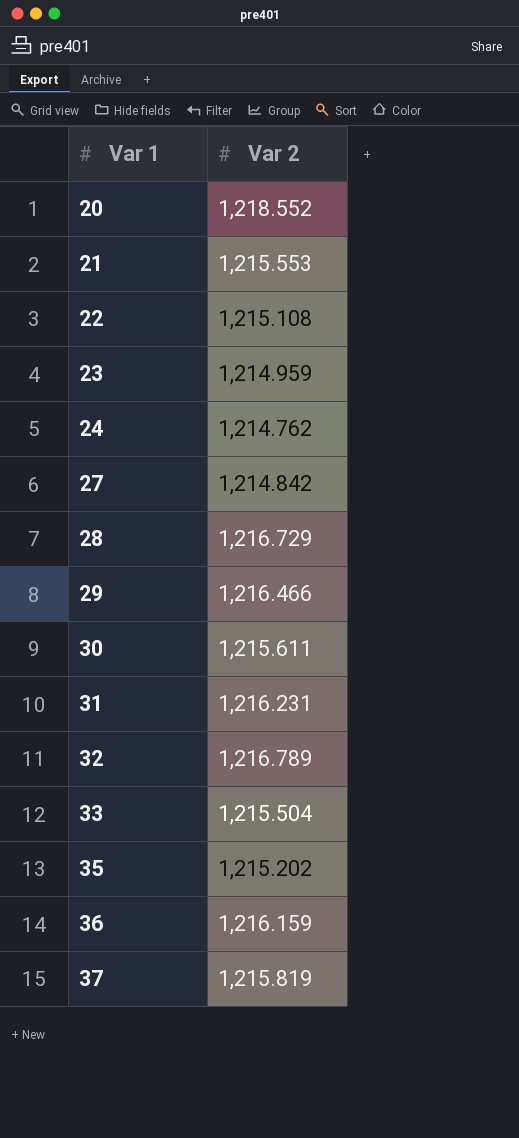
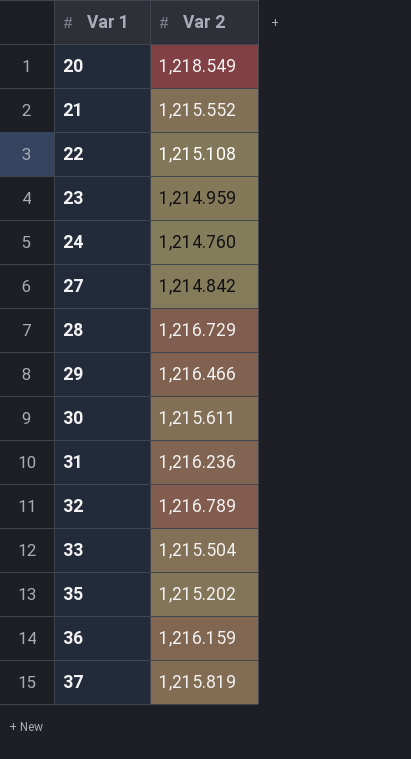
20 | Var 2: 1,218.552 -> 1,218.549
21 | Var 2: 1,215.553 -> 1,215.552
24 | Var 2: 1,214.762 -> 1,214.760
31 | Var 2: 1,216.231 -> 1,216.236

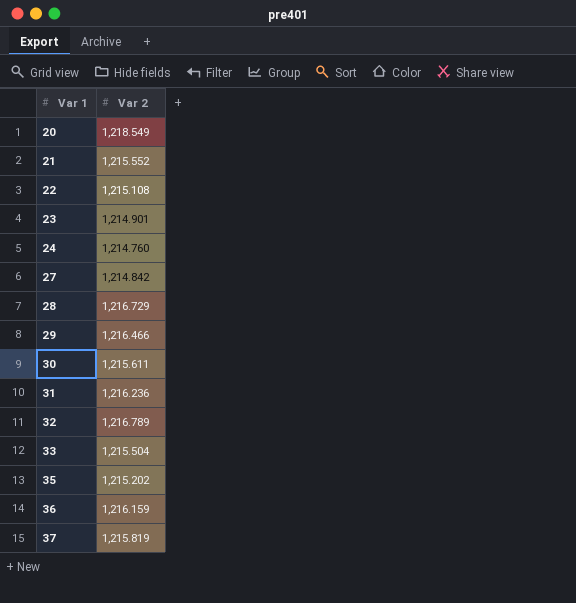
23 | Var 2: 1,214.959 -> 1,214.901

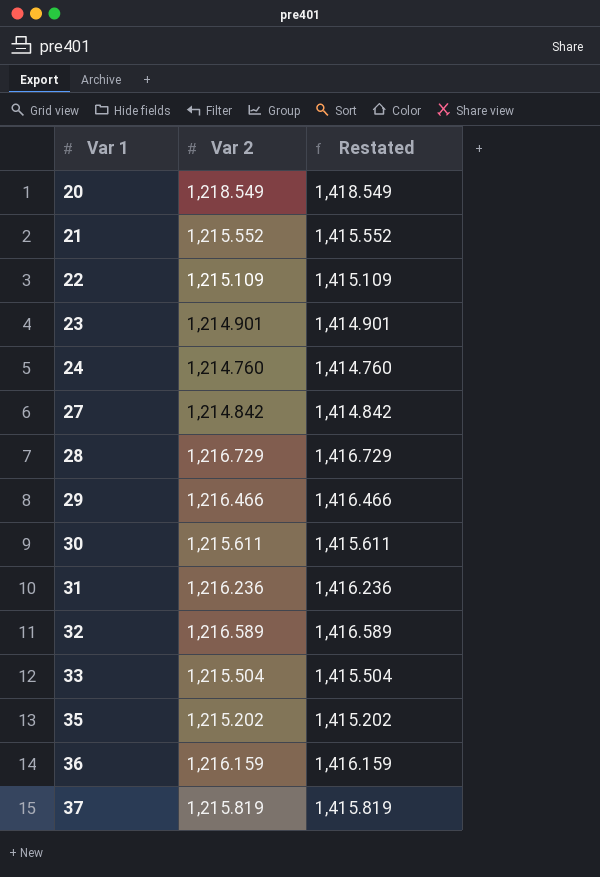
column Restated | formula: none -> [Var 2] + 200
22 | Var 2: 1,215.108 -> 1,215.109
32 | Var 2: 1,216.789 -> 1,216.589

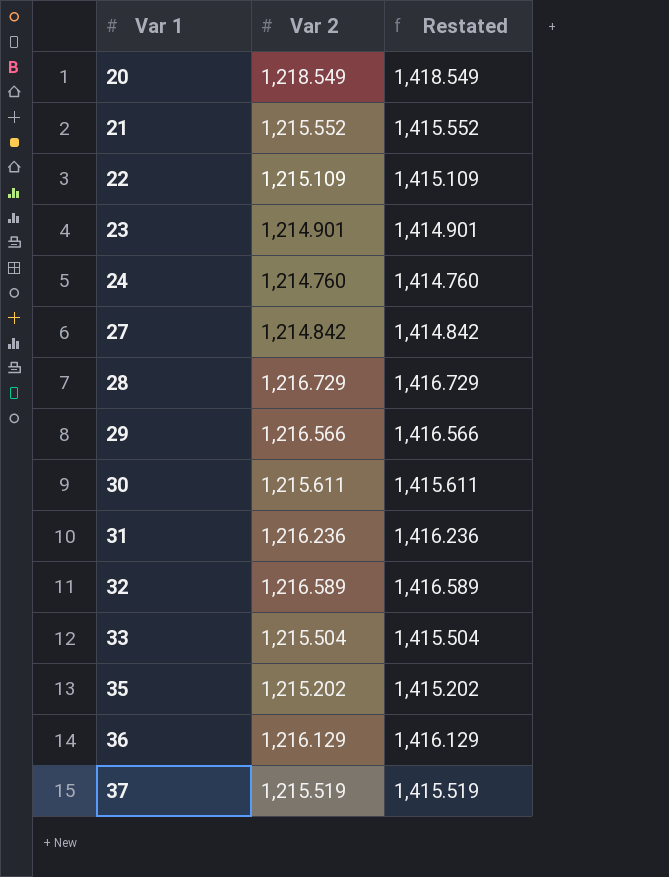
29 | Var 2: 1,216.466 -> 1,216.566
29 | Restated: 1,416.466 -> 1,416.566
36 | Var 2: 1,216.159 -> 1,216.129
36 | Restated: 1,416.159 -> 1,416.129
37 | Var 2: 1,215.819 -> 1,215.519
37 | Restated: 1,415.819 -> 1,415.519

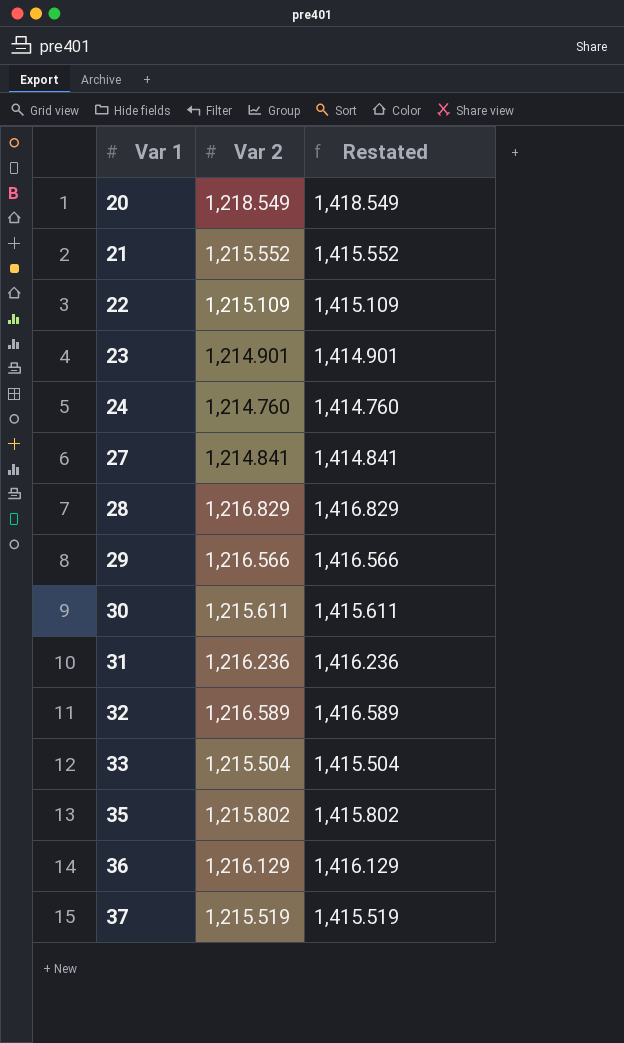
27 | Var 2: 1,214.842 -> 1,214.841
27 | Restated: 1,414.842 -> 1,414.841
28 | Var 2: 1,216.729 -> 1,216.829
28 | Restated: 1,416.729 -> 1,416.829
35 | Var 2: 1,215.202 -> 1,215.802
35 | Restated: 1,415.202 -> 1,415.802

